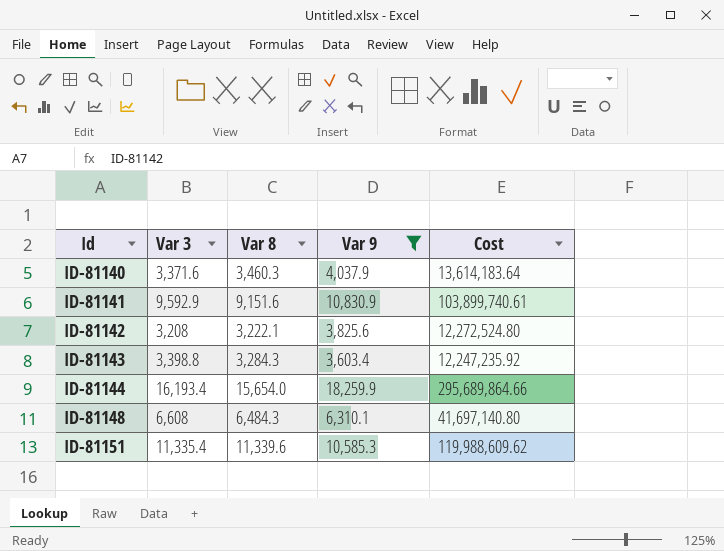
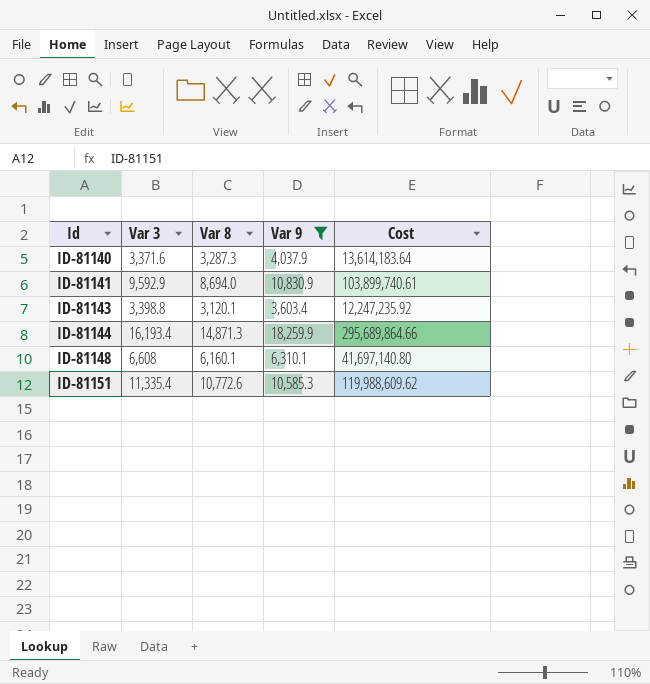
row ID-81142: 3,208 | 3,222.1 | 3,825.6 | 12,272,524.80 -> none
ID-81140 | Var 8: 3,460.3 -> 3,287.3
ID-81141 | Var 8: 9,151.6 -> 8,694.0
ID-81143 | Var 8: 3,284.3 -> 3,120.1
ID-81144 | Var 8: 15,654.0 -> 14,871.3
ID-81148 | Var 8: 6,484.3 -> 6,160.1
ID-81151 | Var 8: 11,339.6 -> 10,772.6

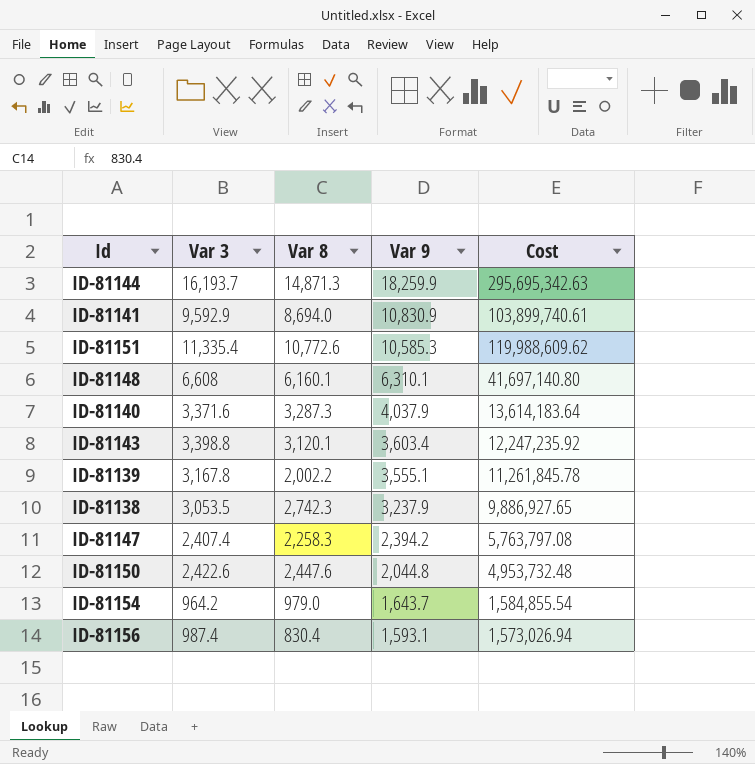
filter: Var 9 >= 3,603.4 -> none
row order: Id ascending -> Var 9 descending
ID-81144 | Var 3: 16,193.4 -> 16,193.7
ID-81144 | Cost: 295,689,864.66 -> 295,695,342.63

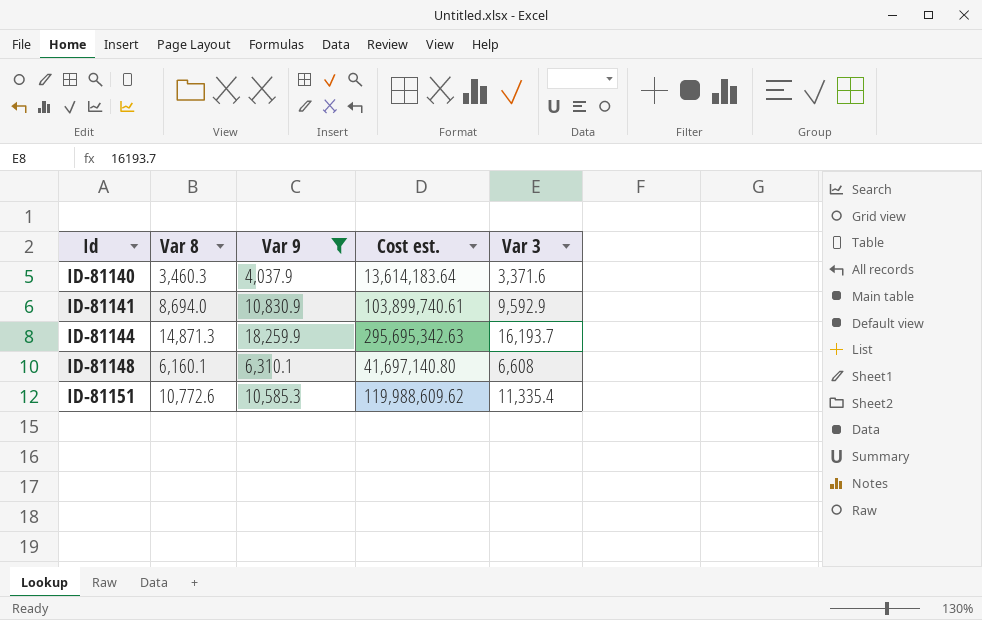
filter: none -> Var 9 >= 4,037.9
row order: Var 9 descending -> Id ascending
column name: Cost -> Cost est.
column Var 3 | position: 2 -> 5
ID-81140 | Var 8: 3,287.3 -> 3,460.3

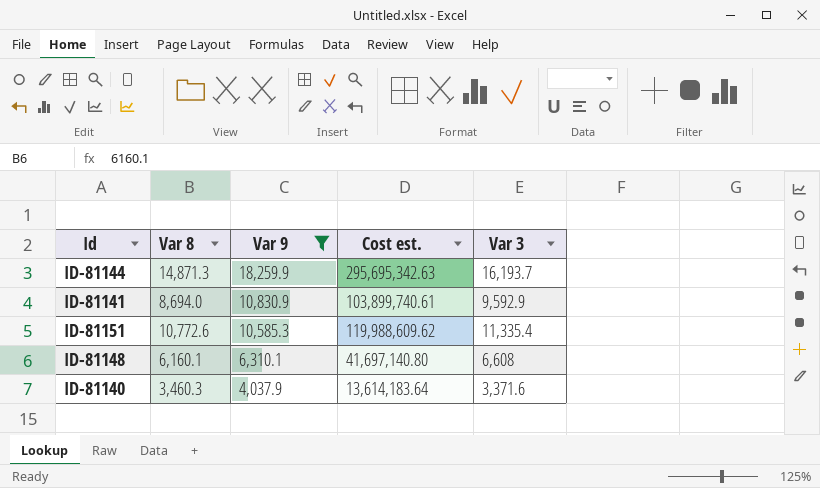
row order: Id ascending -> Var 9 descending

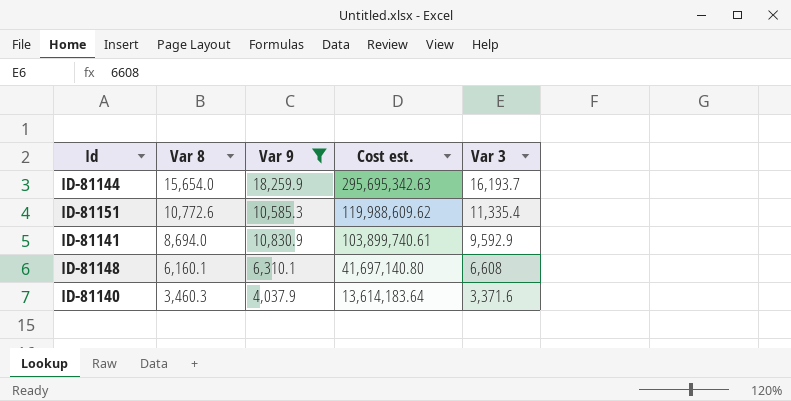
row order: Var 9 descending -> Var 8 descending
ID-81144 | Var 8: 14,871.3 -> 15,654.0

